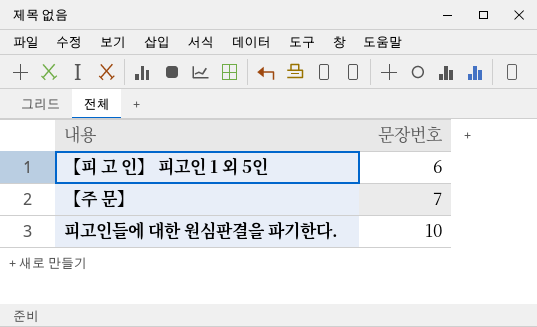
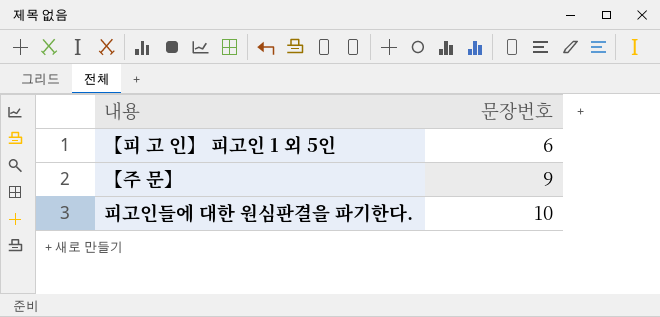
【주 문】 | 문장번호: 7 -> 9

